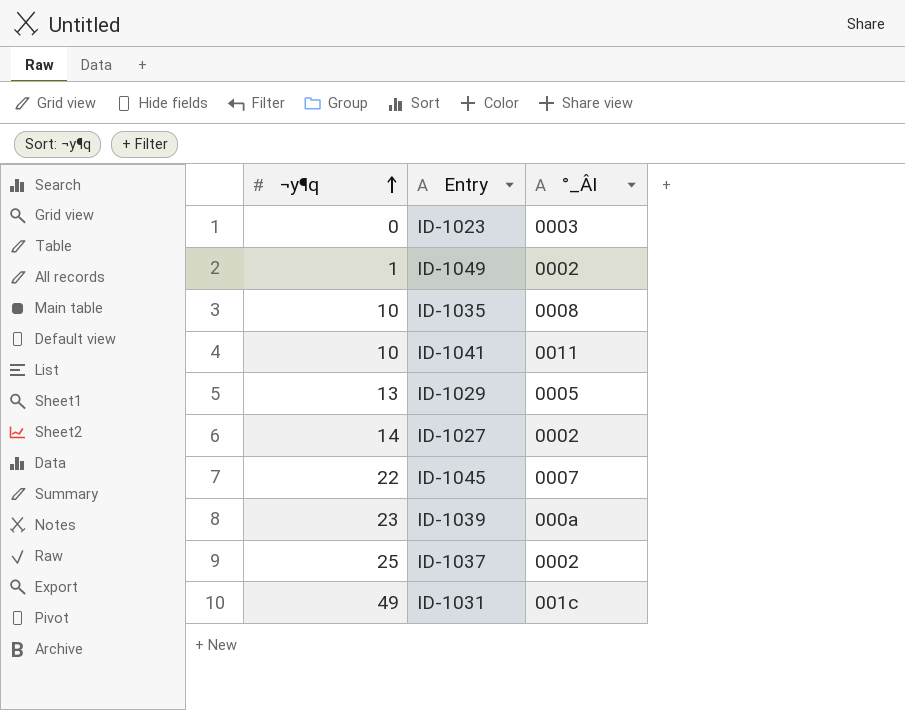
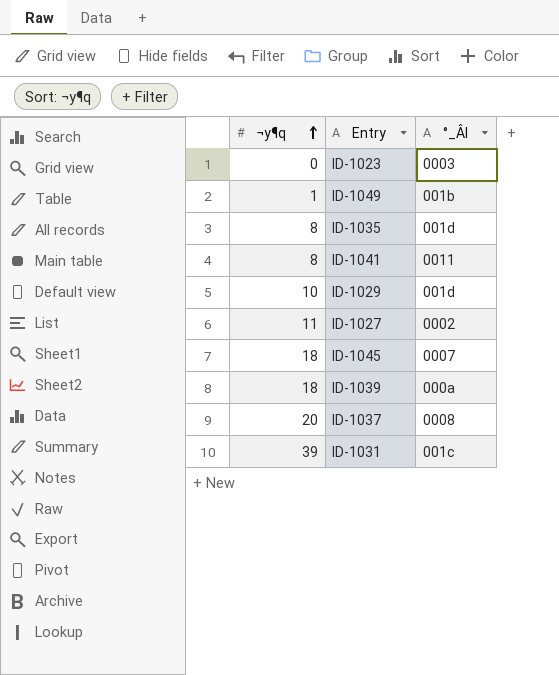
ID-1049 | °_ÂI: 0002 -> 001b
ID-1035 | ¬y¶q: 10 -> 8
ID-1035 | °_ÂI: 0008 -> 001d
ID-1041 | ¬y¶q: 10 -> 8
ID-1029 | ¬y¶q: 13 -> 10
ID-1029 | °_ÂI: 0005 -> 001d
ID-1027 | ¬y¶q: 14 -> 11
ID-1045 | ¬y¶q: 22 -> 18
ID-1039 | ¬y¶q: 23 -> 18
ID-1037 | ¬y¶q: 25 -> 20
ID-1037 | °_ÂI: 0002 -> 0008
ID-1031 | ¬y¶q: 49 -> 39

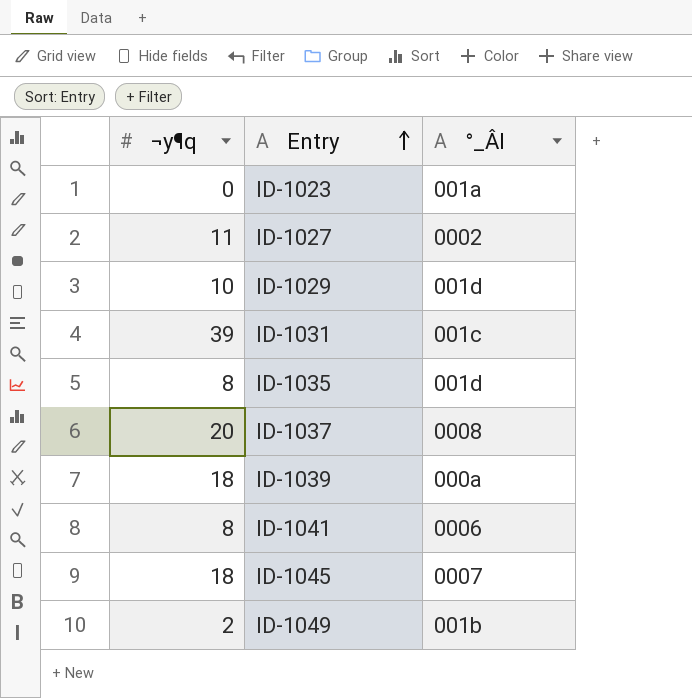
row order: ¬y¶q ascending -> Entry ascending
ID-1023 | °_ÂI: 0003 -> 001a
ID-1041 | °_ÂI: 0011 -> 0006
ID-1049 | ¬y¶q: 1 -> 2

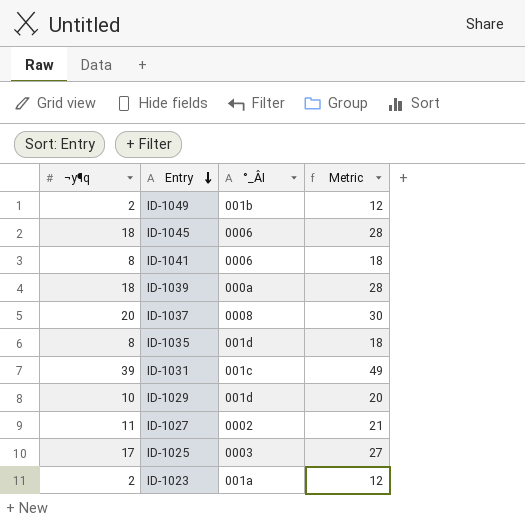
row order: Entry ascending -> Entry descending
column Metric | formula: none -> [¬y¶q] + 10
ID-1045 | °_ÂI: 0007 -> 0006
row ID-1025: none -> 17 | 0003 | 27
ID-1023 | ¬y¶q: 0 -> 2

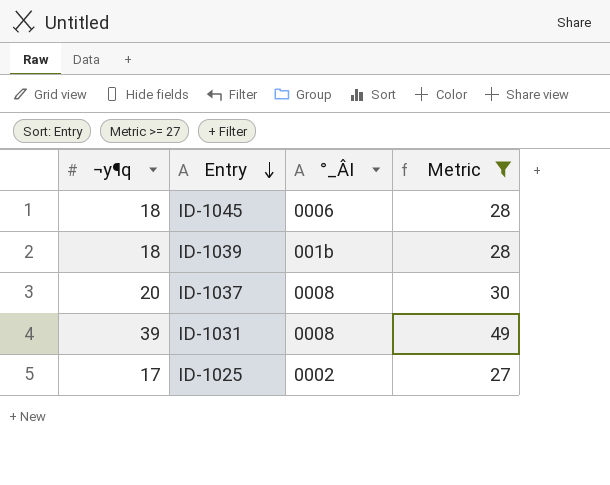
filter: none -> Metric >= 27
ID-1039 | °_ÂI: 000a -> 001b
ID-1031 | °_ÂI: 001c -> 0008
ID-1025 | °_ÂI: 0003 -> 0002

